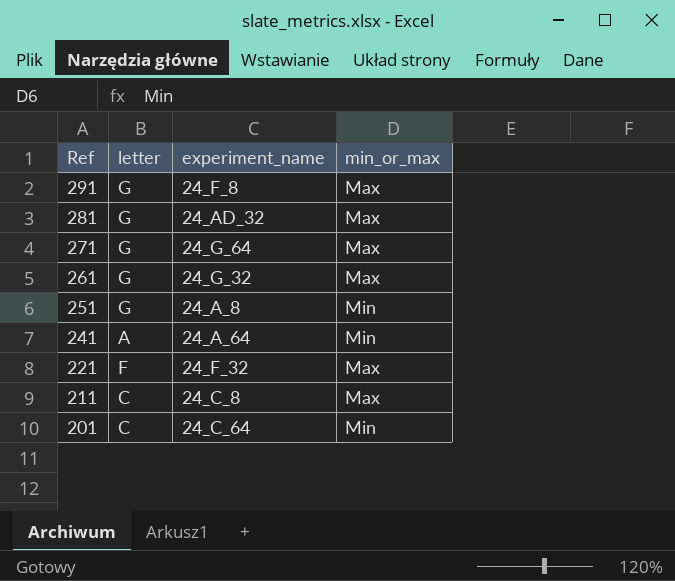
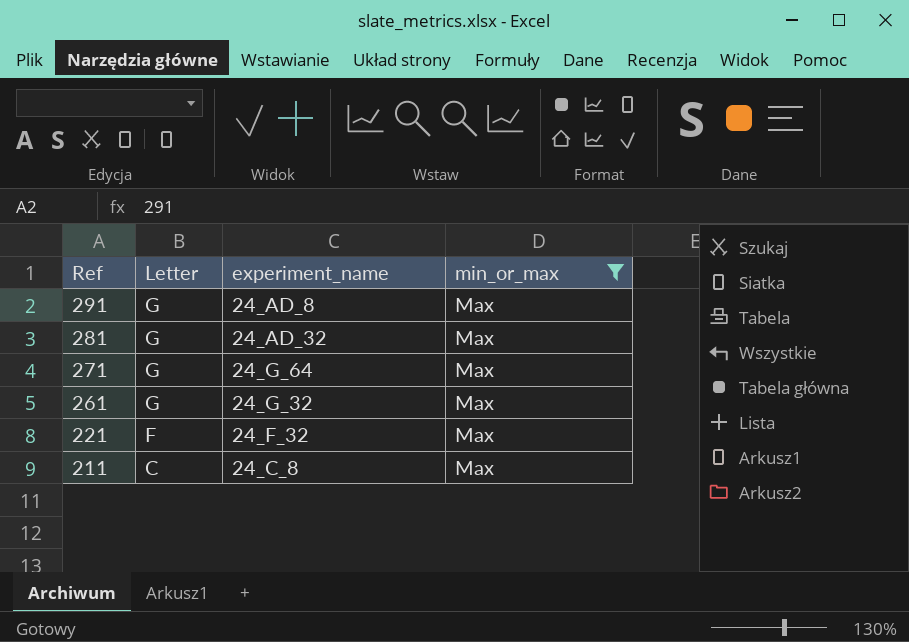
filter: none -> min_or_max = Max
column name: letter -> Letter
291 | experiment_name: 24_F_8 -> 24_AD_8

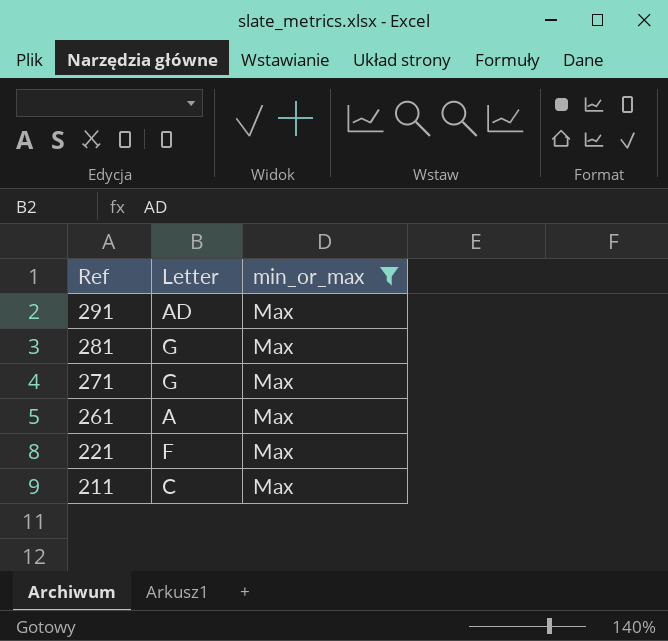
column experiment_name | position: 3 -> none
291 | Letter: G -> AD
261 | Letter: G -> A

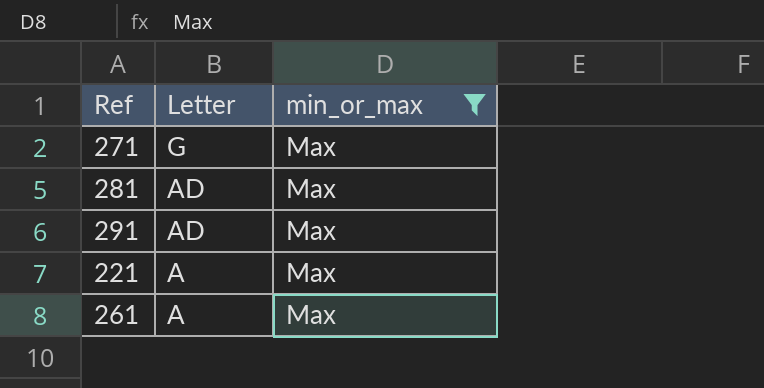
row order: Ref descending -> Letter descending
row 211: C | Max -> none
281 | Letter: G -> AD
221 | Letter: F -> A

